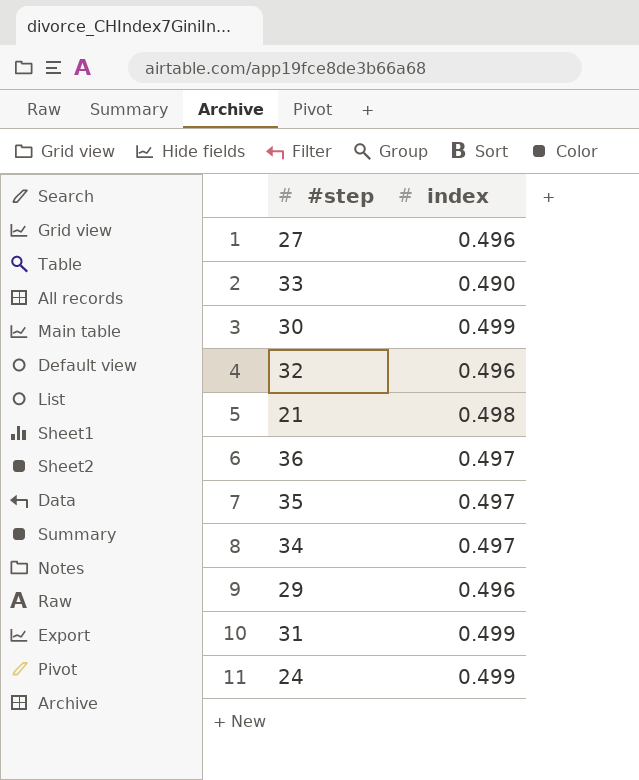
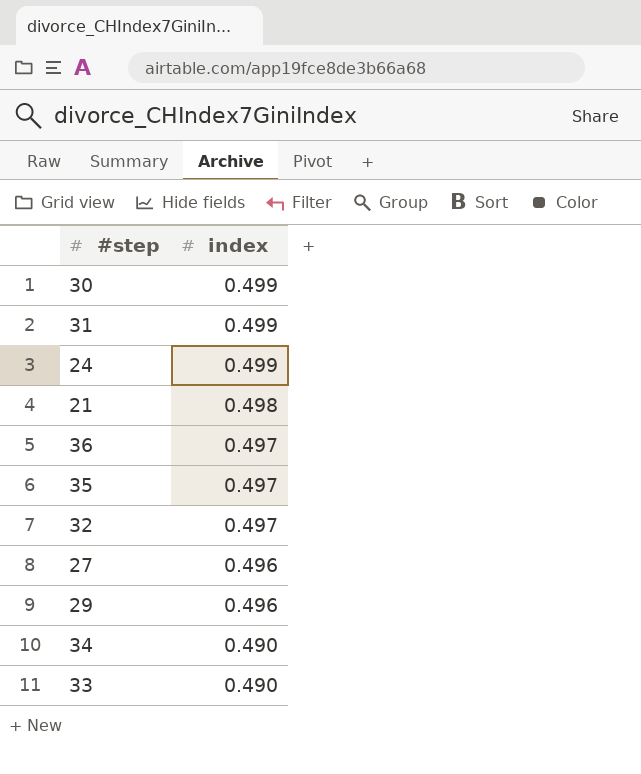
row order: none -> index descending
32 | index: 0.496 -> 0.497
34 | index: 0.497 -> 0.490

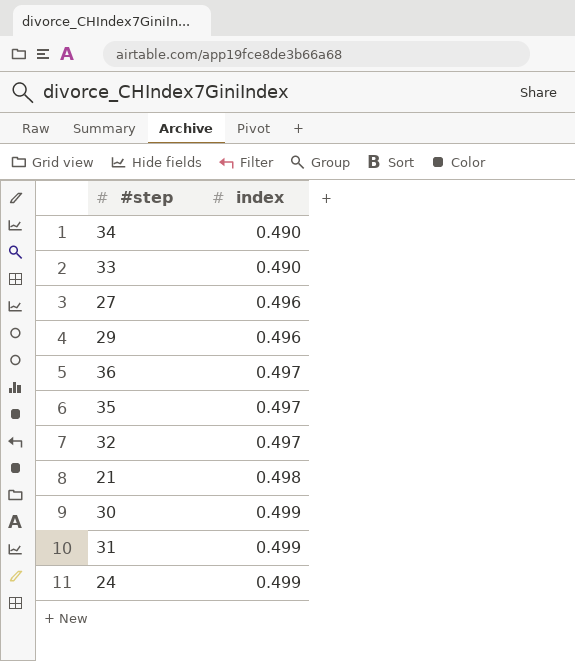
row order: index descending -> index ascending

